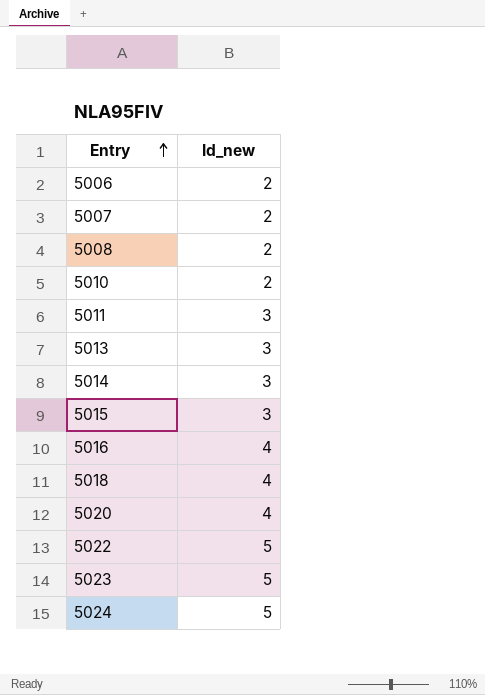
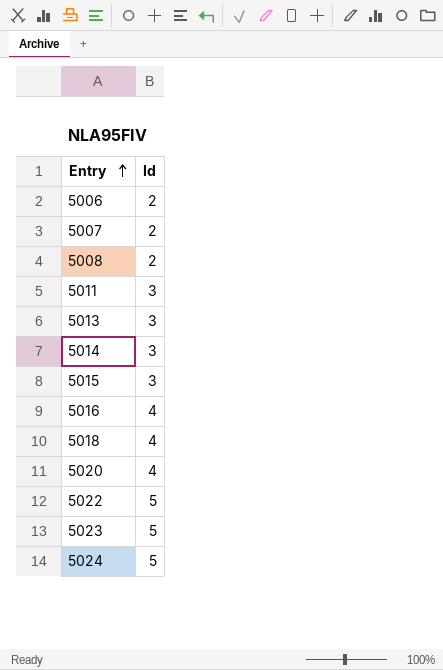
column name: Id_new -> Id
row 5010: 2 -> none

